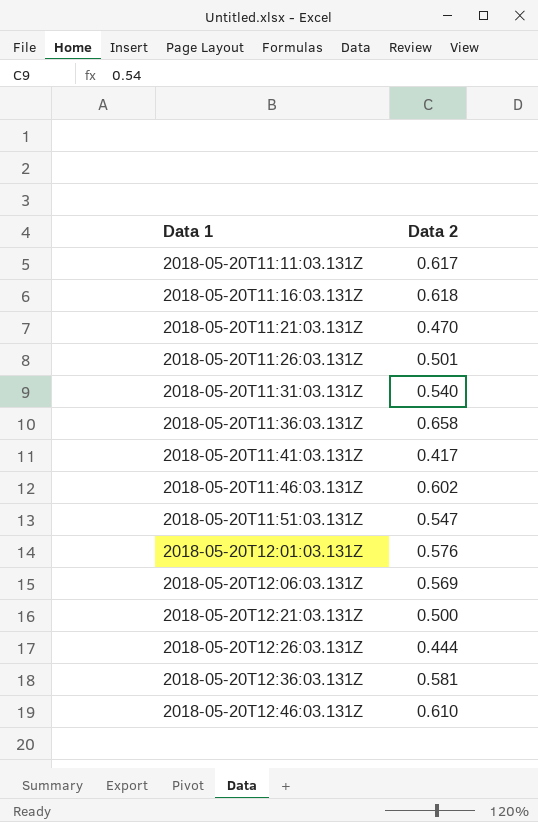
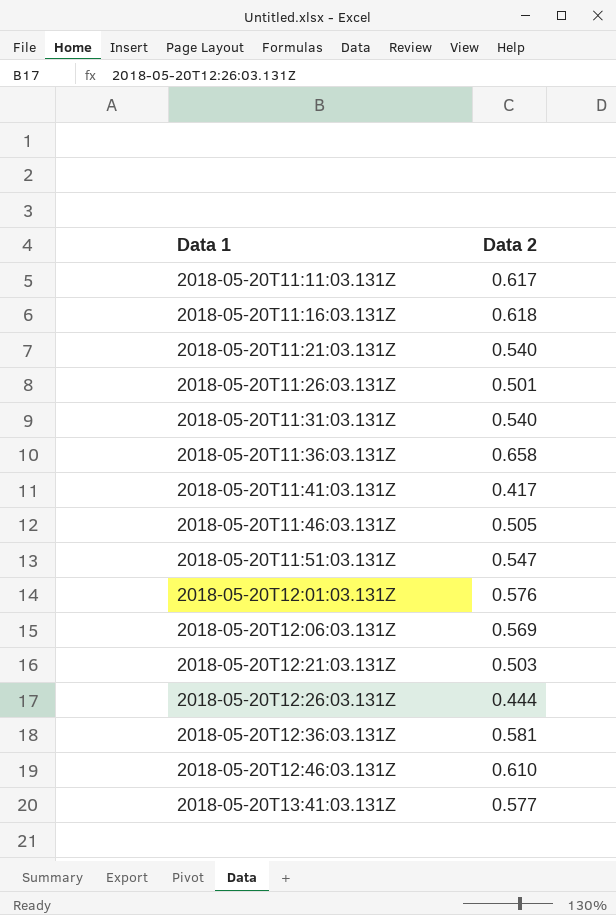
2018-05-20T11:21:03.131Z | Data 2: 0.470 -> 0.540
2018-05-20T11:46:03.131Z | Data 2: 0.602 -> 0.505
2018-05-20T12:21:03.131Z | Data 2: 0.500 -> 0.503
row 2018-05-20T13:41:03.131Z: none -> 0.577

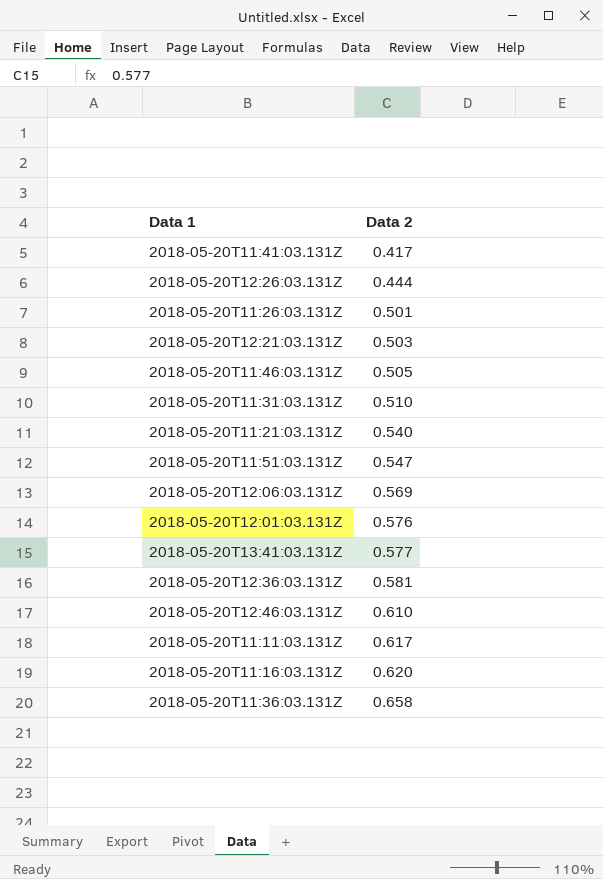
row order: Data 1 ascending -> Data 2 ascending
2018-05-20T11:31:03.131Z | Data 2: 0.540 -> 0.510
2018-05-20T11:16:03.131Z | Data 2: 0.618 -> 0.620

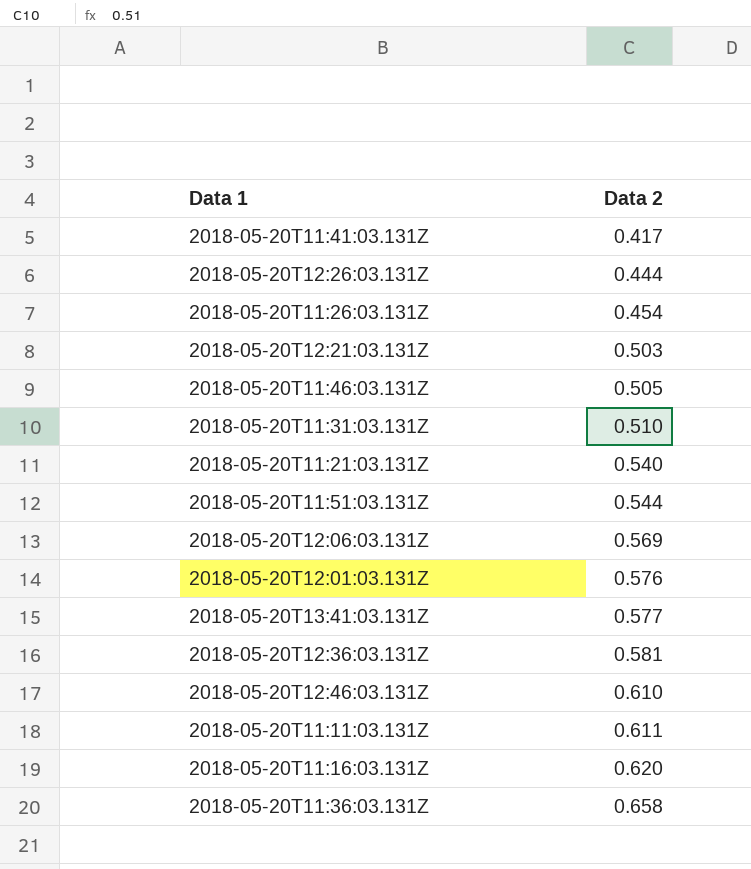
2018-05-20T11:26:03.131Z | Data 2: 0.501 -> 0.454
2018-05-20T11:51:03.131Z | Data 2: 0.547 -> 0.544
2018-05-20T11:11:03.131Z | Data 2: 0.617 -> 0.611

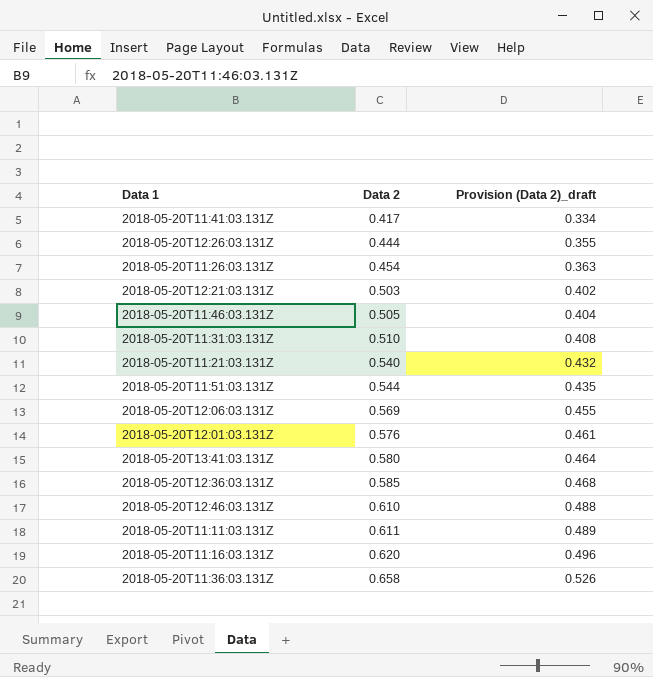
column Provision (Data 2)_draft | formula: none -> [Data 2] * 0.8
2018-05-20T13:41:03.131Z | Data 2: 0.577 -> 0.580
2018-05-20T12:36:03.131Z | Data 2: 0.581 -> 0.585

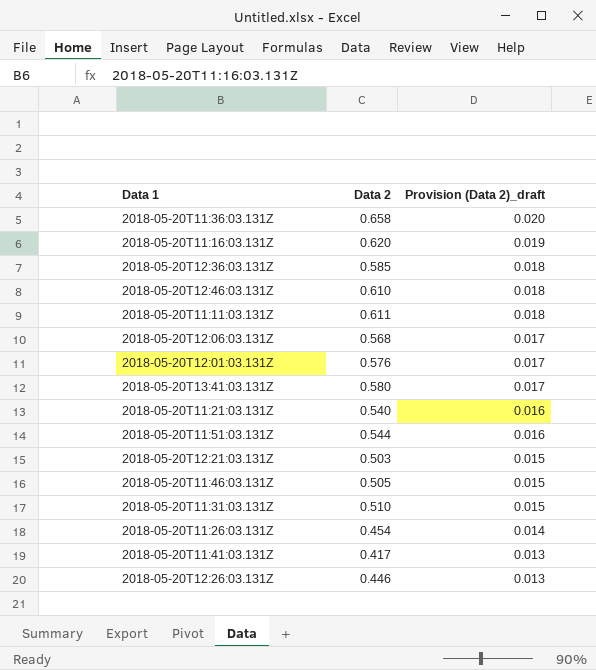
row order: Data 2 ascending -> Provision (Data 2)_draft descending
column Provision (Data 2)_draft | formula: [Data 2] * 0.8 -> [Data 2] * 0.03
2018-05-20T12:06:03.131Z | Data 2: 0.569 -> 0.568
2018-05-20T12:26:03.131Z | Data 2: 0.444 -> 0.446

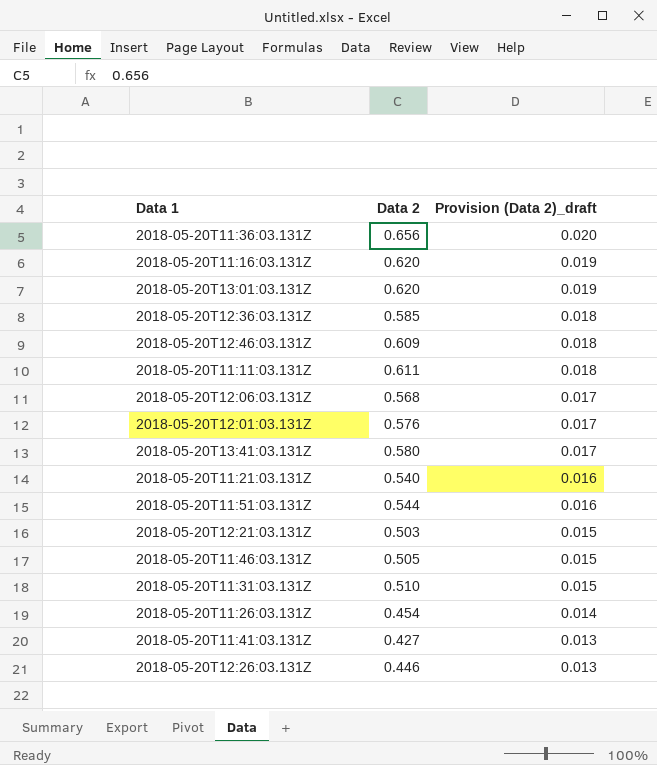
2018-05-20T11:36:03.131Z | Data 2: 0.658 -> 0.656
row 2018-05-20T13:01:03.131Z: none -> 0.620 | 0.019
2018-05-20T12:46:03.131Z | Data 2: 0.610 -> 0.609
2018-05-20T11:41:03.131Z | Data 2: 0.417 -> 0.427

